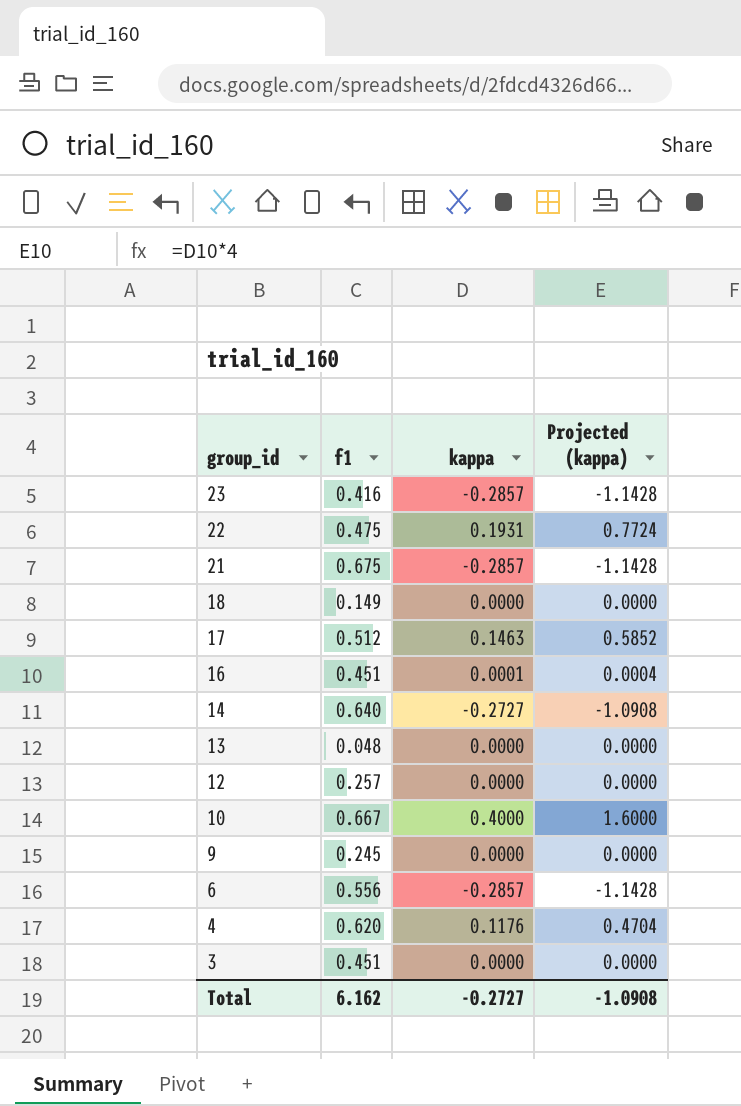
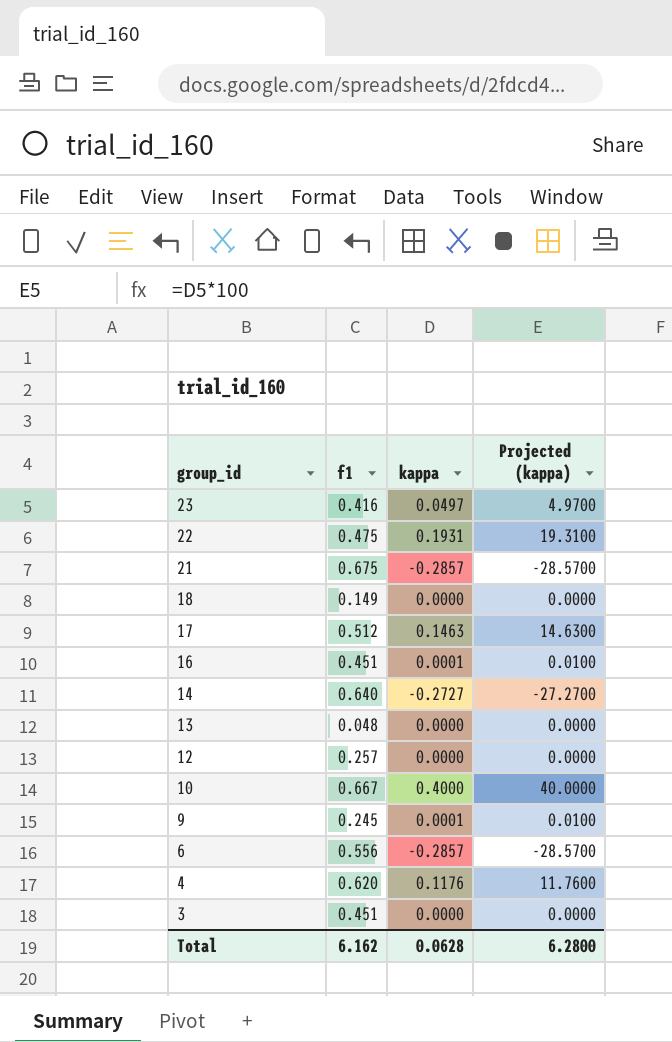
column Projected (kappa) | formula: [kappa] * 4 -> [kappa] * 100
23 | kappa: -0.2857 -> 0.0497
9 | kappa: 0.0000 -> 0.0001
Total | kappa: -0.2727 -> 0.0628
Total | Projected (kappa): -1.0908 -> 6.2800

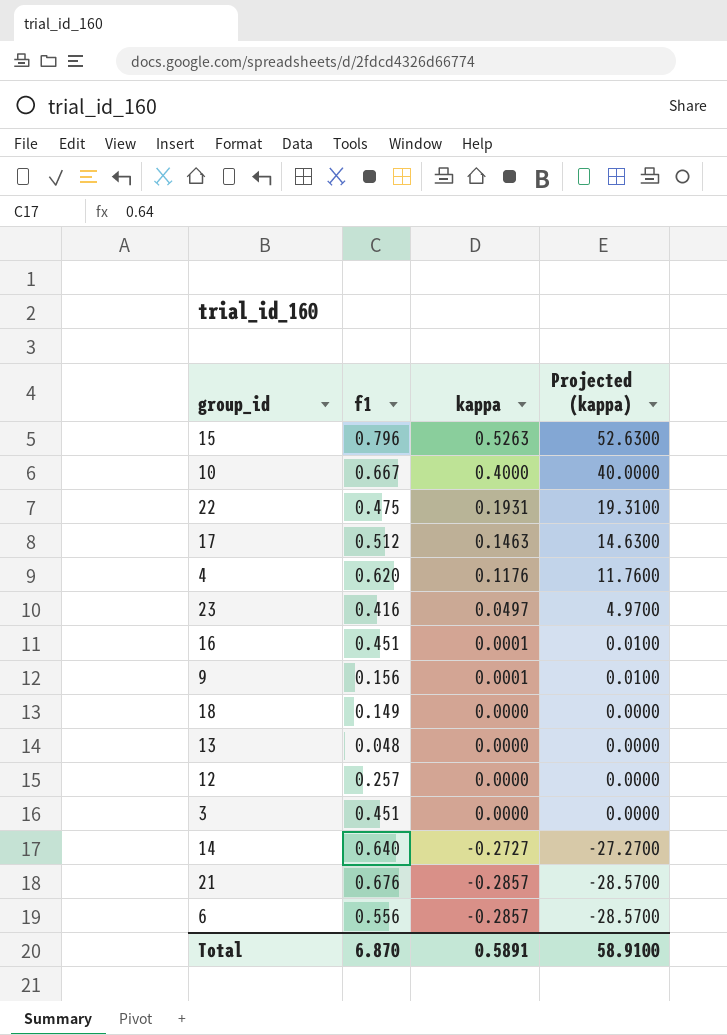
row order: group_id descending -> kappa descending
row 15: none -> 0.796 | 0.5263 | 52.6300
9 | f1: 0.245 -> 0.156
21 | f1: 0.675 -> 0.676
Total | f1: 6.162 -> 6.870
Total | kappa: 0.0628 -> 0.5891
Total | Projected (kappa): 6.2800 -> 58.9100

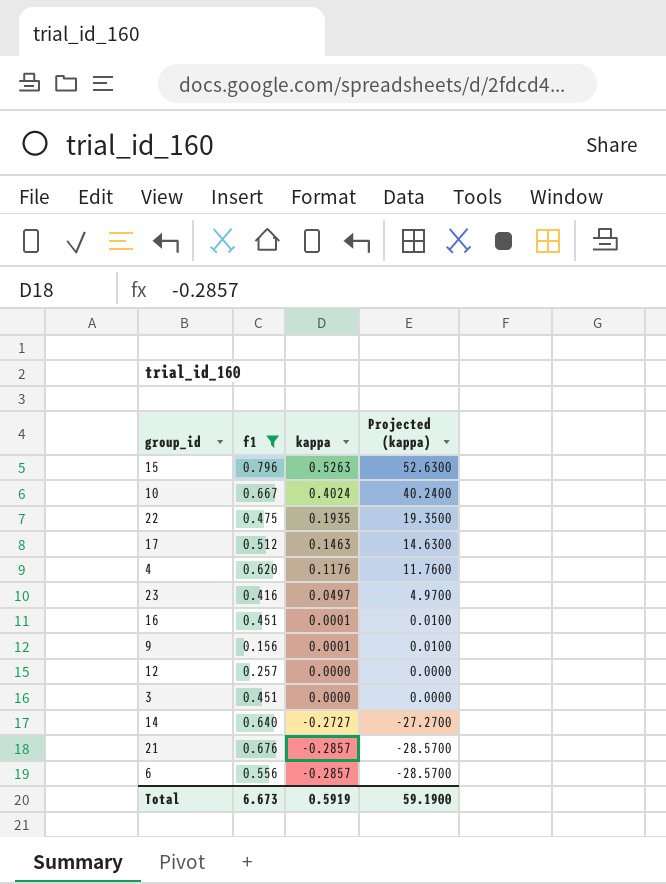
filter: none -> f1 >= 0.156
10 | kappa: 0.4000 -> 0.4024
10 | Projected (kappa): 40.0000 -> 40.2400
22 | kappa: 0.1931 -> 0.1935
22 | Projected (kappa): 19.3100 -> 19.3500
Total | f1: 6.870 -> 6.673
Total | kappa: 0.5891 -> 0.5919
Total | Projected (kappa): 58.9100 -> 59.1900

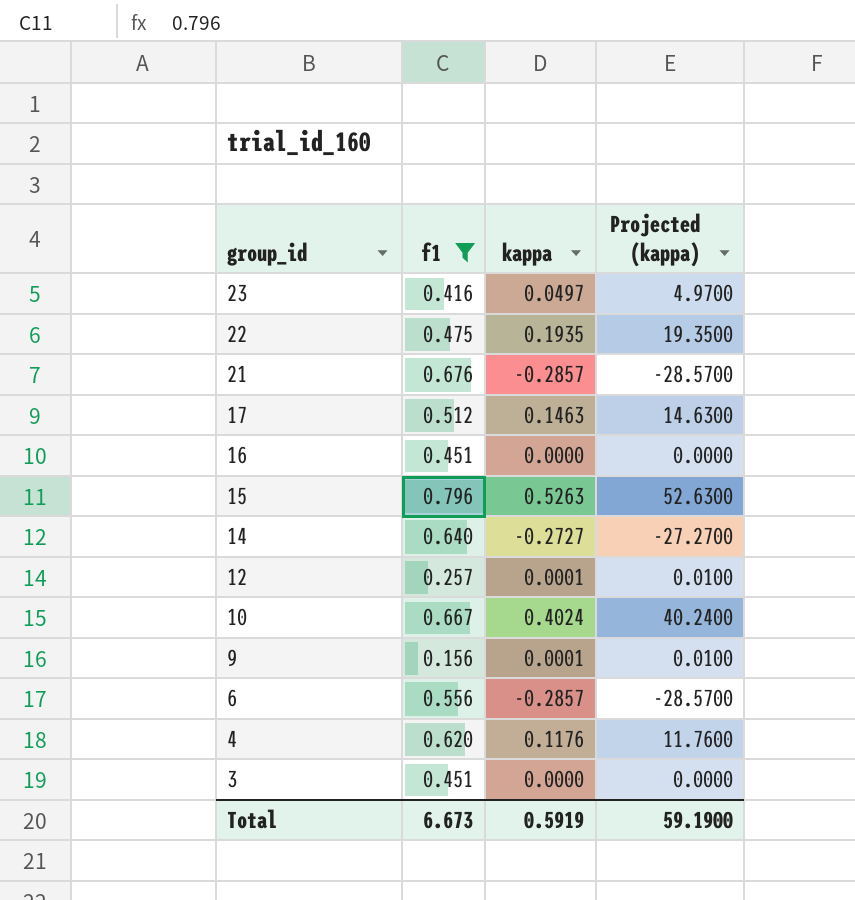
row order: kappa descending -> group_id descending
16 | kappa: 0.0001 -> 0.0000
16 | Projected (kappa): 0.0100 -> 0.0000
12 | kappa: 0.0000 -> 0.0001
12 | Projected (kappa): 0.0000 -> 0.0100

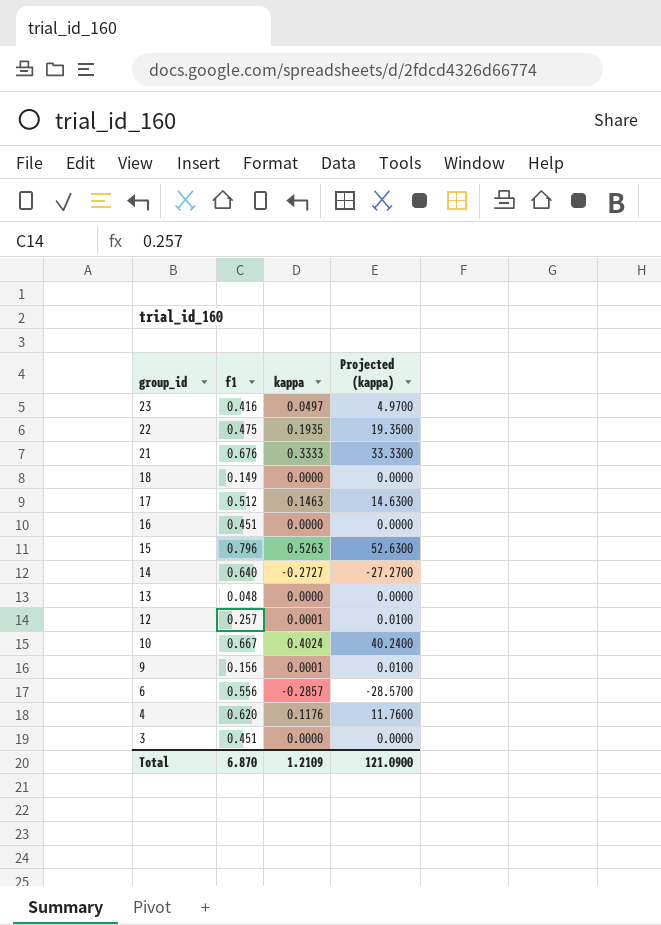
filter: f1 >= 0.156 -> none
21 | kappa: -0.2857 -> 0.3333
21 | Projected (kappa): -28.5700 -> 33.3300
Total | f1: 6.673 -> 6.870
Total | kappa: 0.5919 -> 1.2109
Total | Projected (kappa): 59.1900 -> 121.0900

